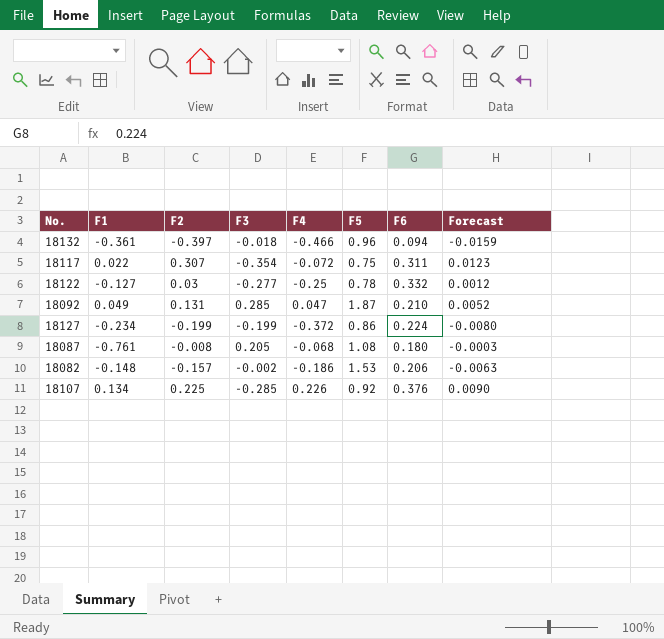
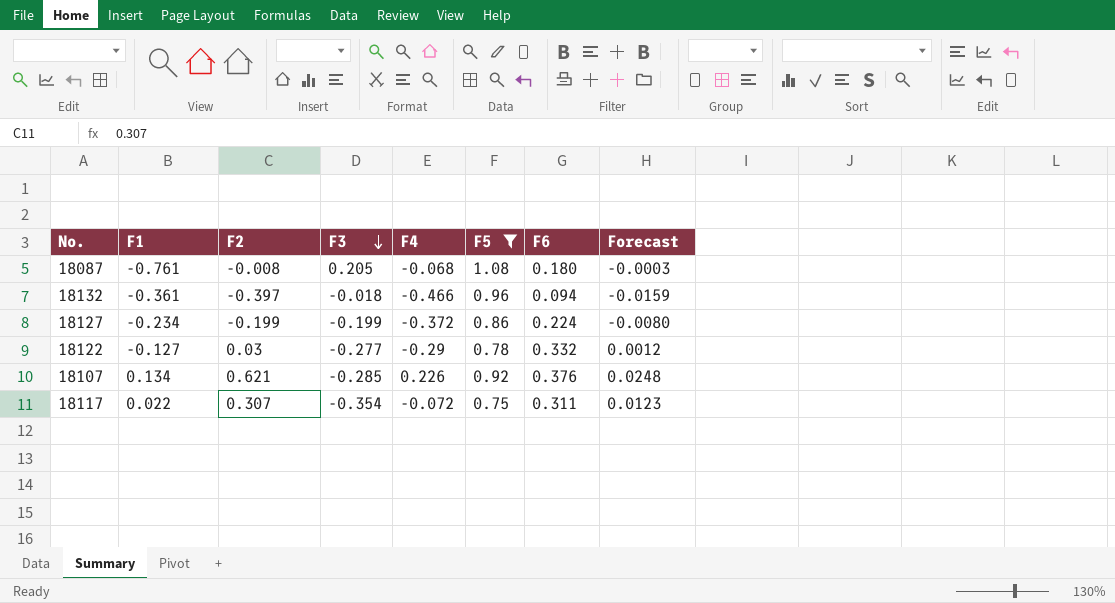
filter: none -> F5 <= 1.08
row order: none -> F3 descending
18122 | F4: -0.25 -> -0.29
18107 | F2: 0.225 -> 0.621
18107 | Forecast: 0.0090 -> 0.0248

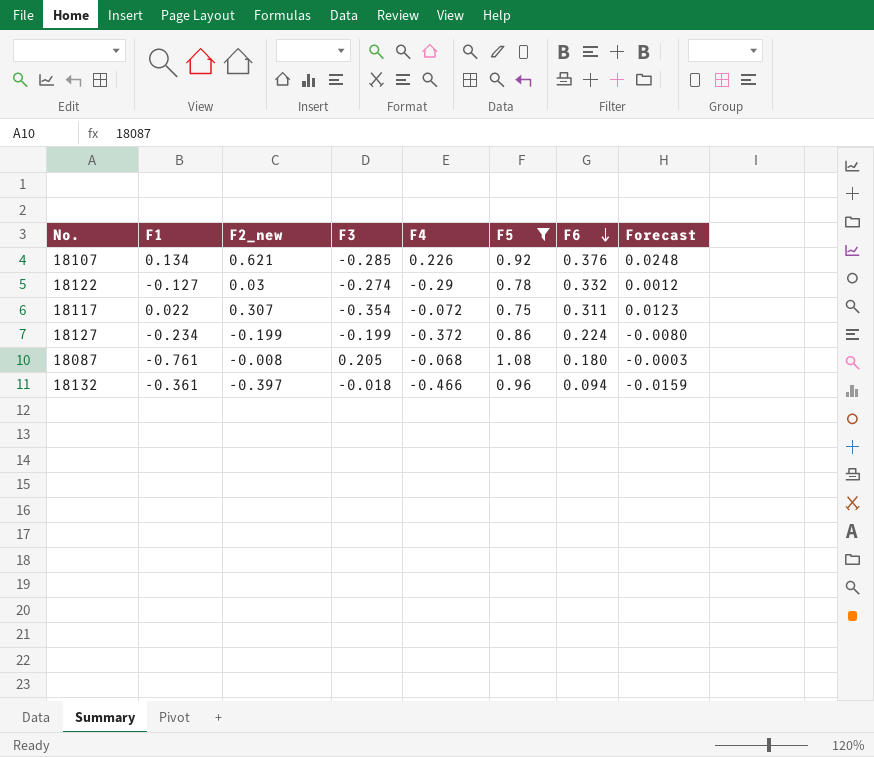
row order: F3 descending -> F6 descending
column name: F2 -> F2_new
18122 | F3: -0.277 -> -0.274

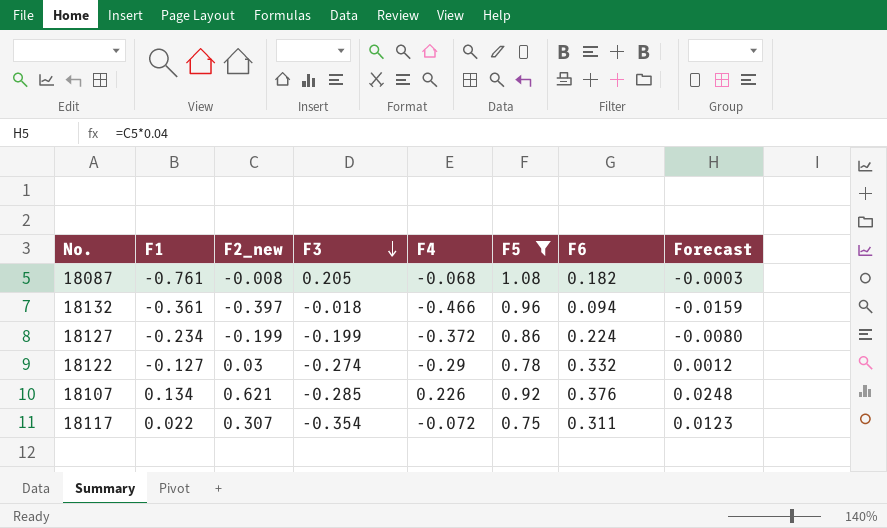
row order: F6 descending -> F3 descending
18087 | F6: 0.180 -> 0.182

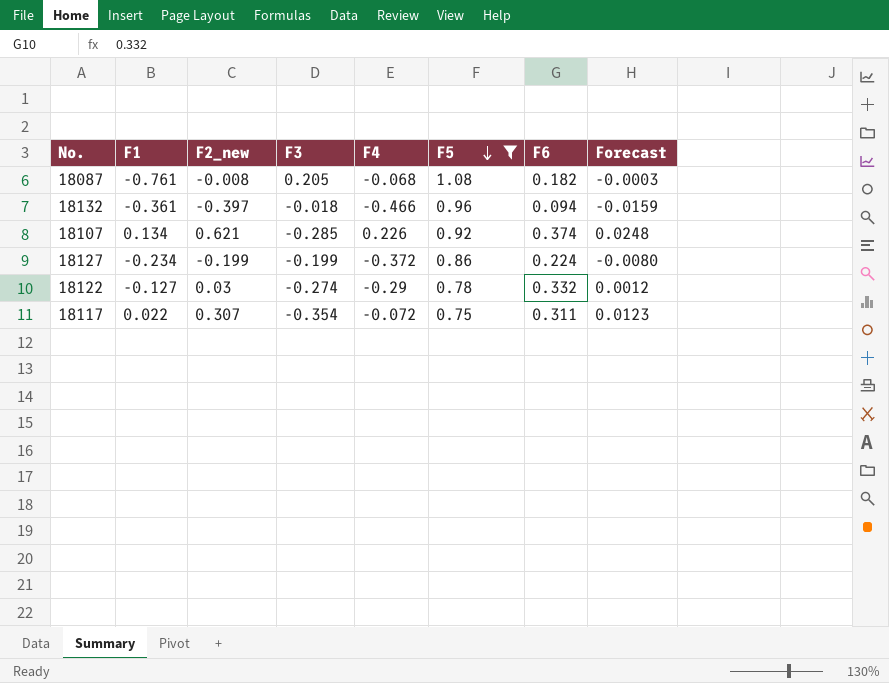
row order: F3 descending -> F5 descending
18107 | F6: 0.376 -> 0.374

